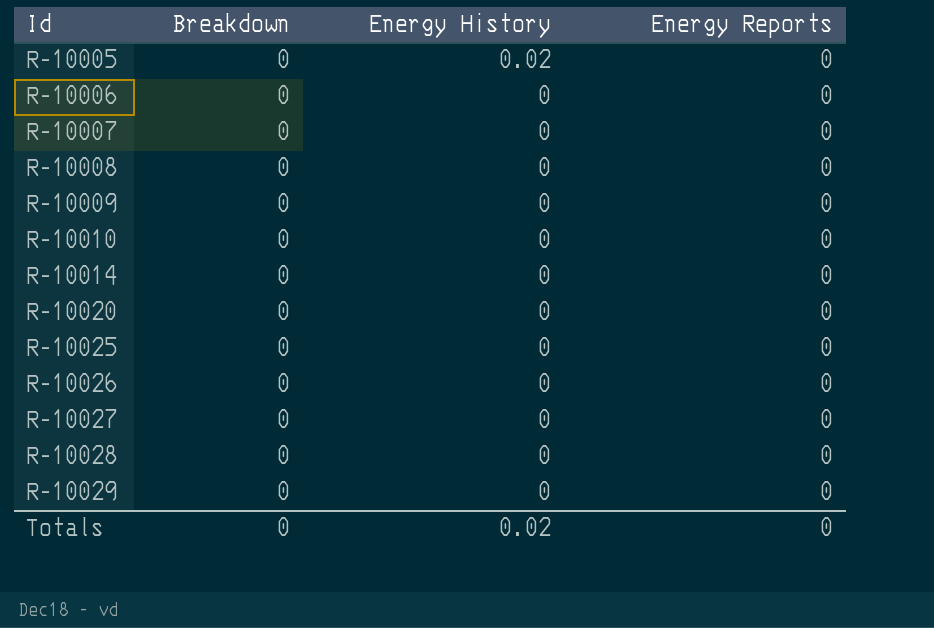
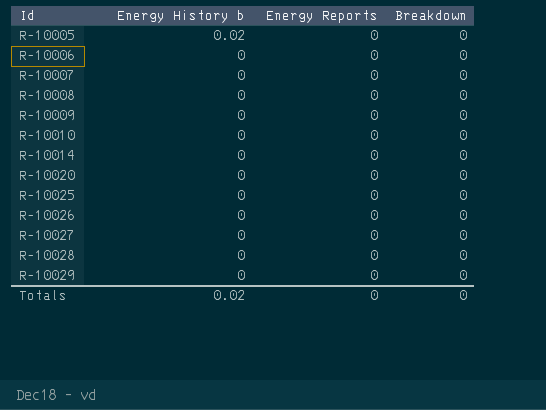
column name: Energy History -> Energy History b
column Breakdown | position: 2 -> 4

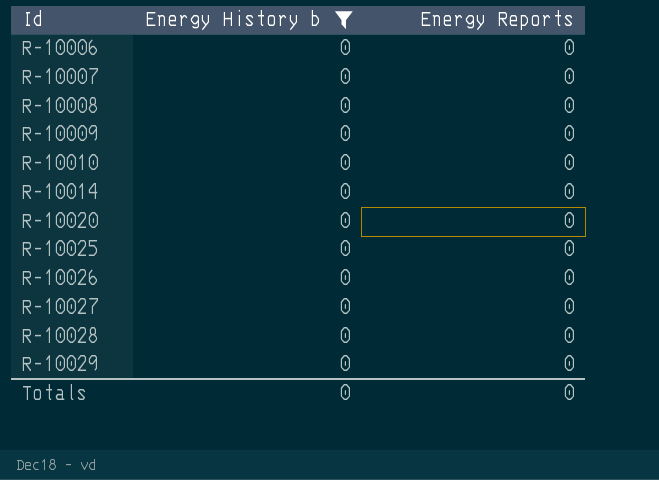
filter: none -> Energy History b = 0
column Breakdown | position: 4 -> none
Totals | Energy History b: 0.02 -> 0

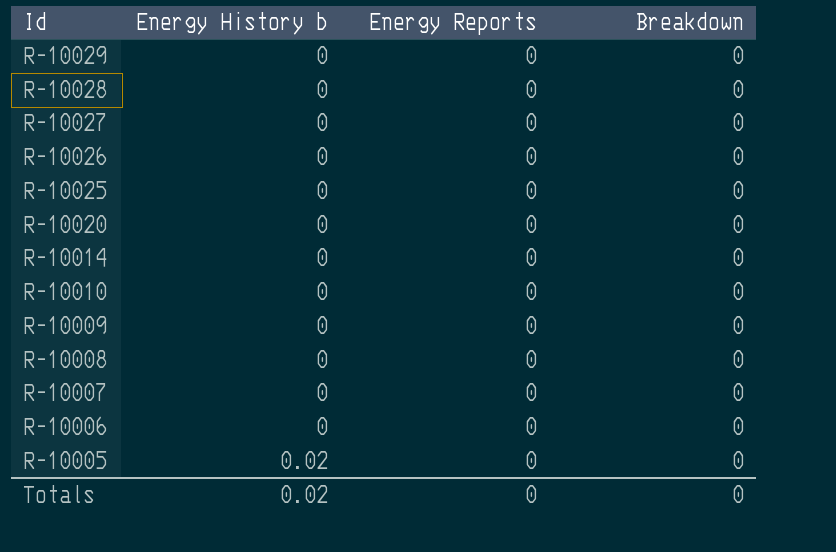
filter: Energy History b = 0 -> none
row order: Id ascending -> Id descending
column Breakdown | position: none -> 4
Totals | Energy History b: 0 -> 0.02

